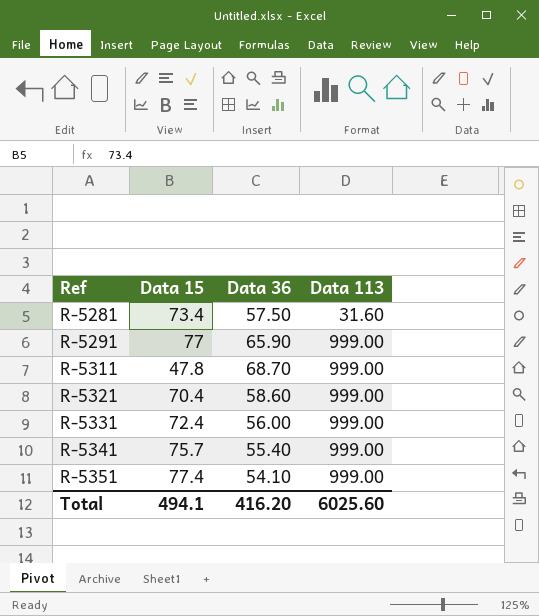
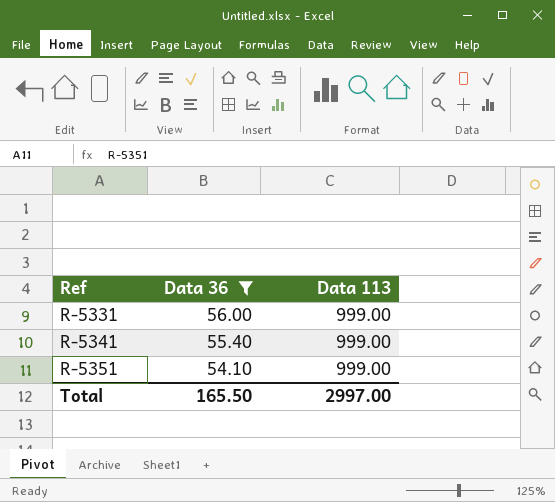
filter: none -> Data 36 <= 56.00
column Data 15 | position: 2 -> none
Total | Data 36: 416.20 -> 165.50
Total | Data 113: 6025.60 -> 2997.00

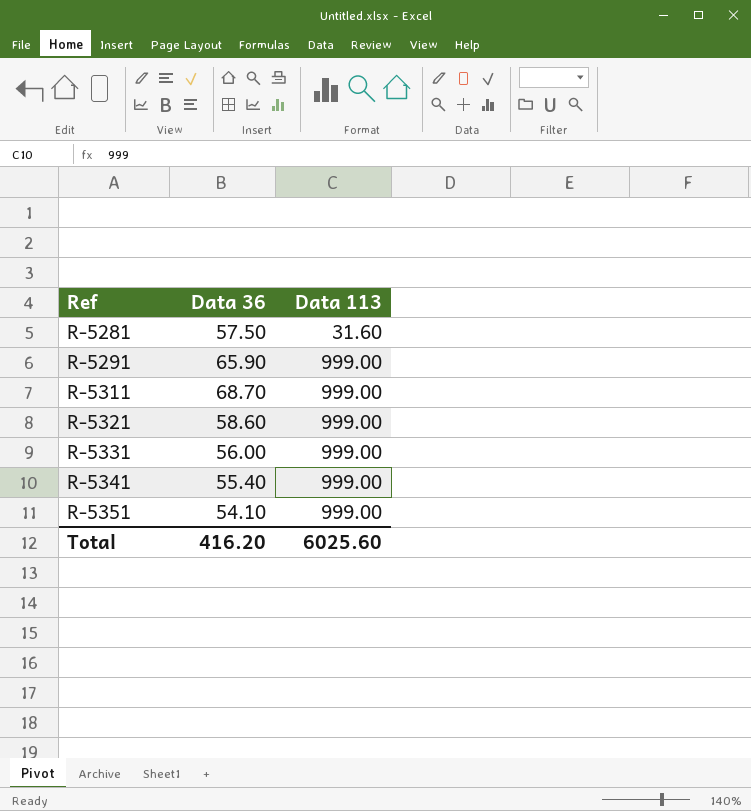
filter: Data 36 <= 56.00 -> none
Total | Data 36: 165.50 -> 416.20
Total | Data 113: 2997.00 -> 6025.60

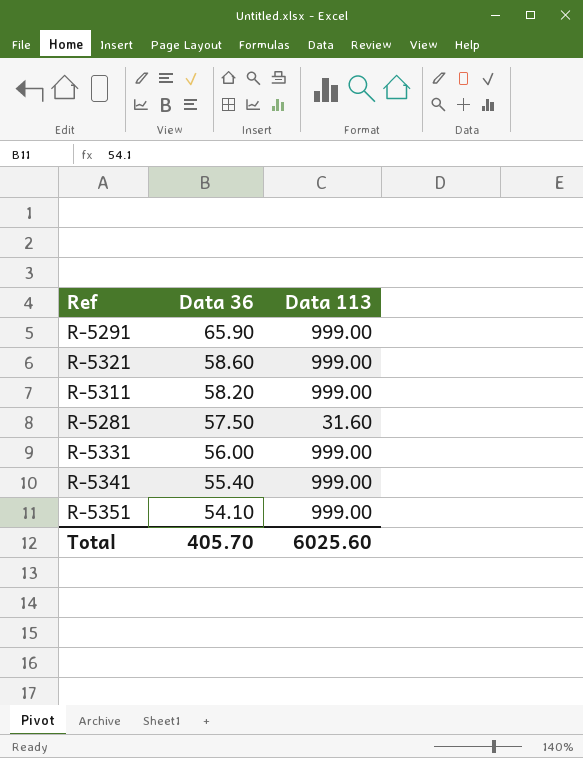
row order: Ref ascending -> Data 36 descending
R-5311 | Data 36: 68.70 -> 58.20
Total | Data 36: 416.20 -> 405.70

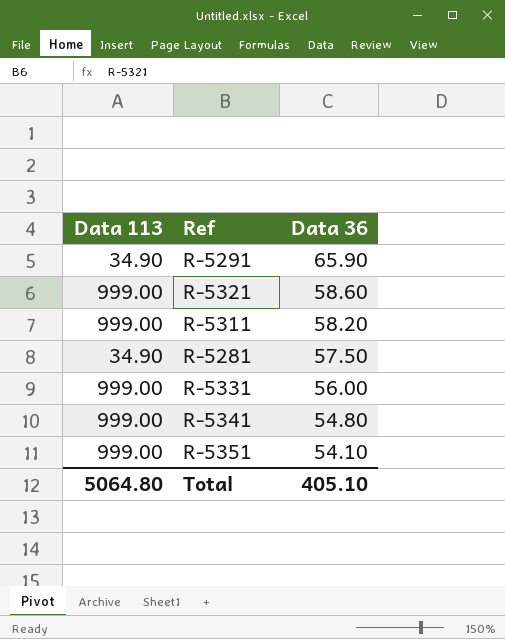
column Data 113 | position: 3 -> 1
R-5291 | Data 113: 999.00 -> 34.90
R-5281 | Data 113: 31.60 -> 34.90
R-5341 | Data 36: 55.40 -> 54.80
Total | Data 113: 6025.60 -> 5064.80
Total | Data 36: 405.70 -> 405.10

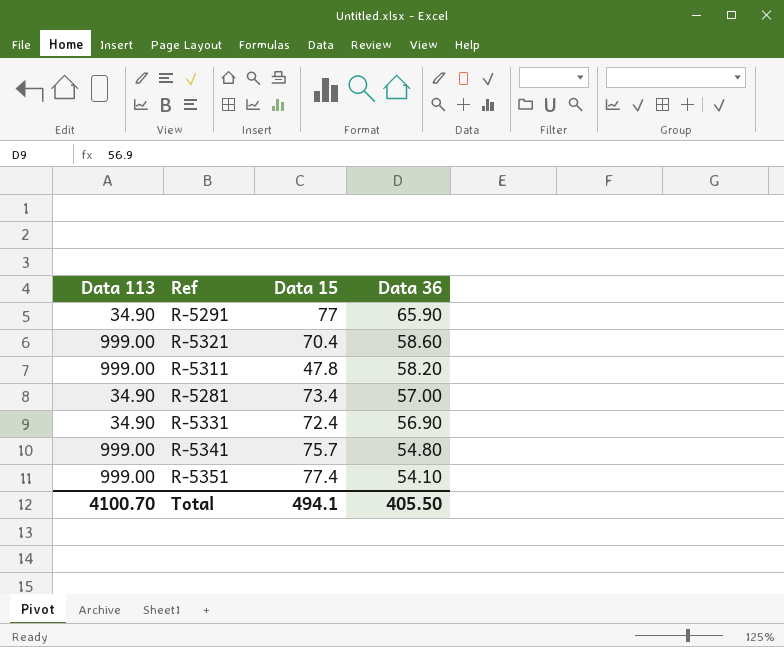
column Data 15 | position: none -> 3
R-5281 | Data 36: 57.50 -> 57.00
R-5331 | Data 113: 999.00 -> 34.90
R-5331 | Data 36: 56.00 -> 56.90
Total | Data 113: 5064.80 -> 4100.70
Total | Data 36: 405.10 -> 405.50

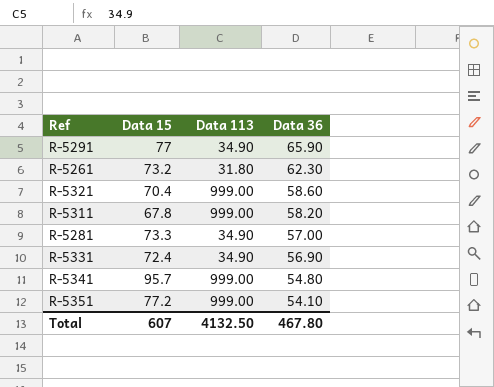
column Data 113 | position: 1 -> 3
row R-5261: none -> 73.2 | 31.80 | 62.30
R-5311 | Data 15: 47.8 -> 67.8
R-5281 | Data 15: 73.4 -> 73.3
R-5341 | Data 15: 75.7 -> 95.7
R-5351 | Data 15: 77.4 -> 77.2
Total | Data 15: 494.1 -> 607
Total | Data 113: 4100.70 -> 4132.50
Total | Data 36: 405.50 -> 467.80

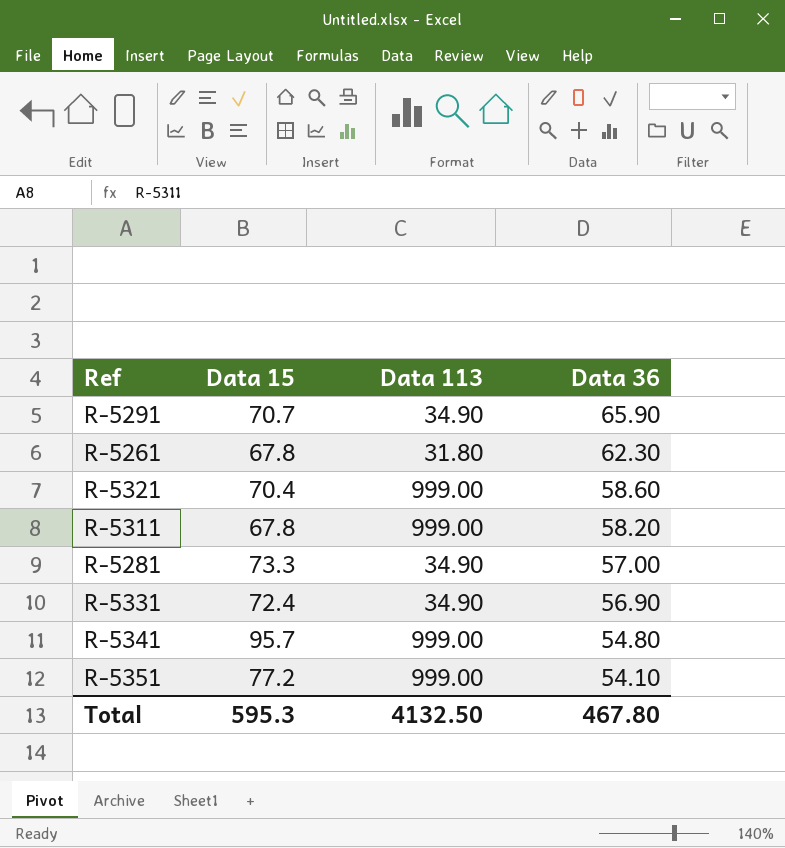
R-5291 | Data 15: 77 -> 70.7
R-5261 | Data 15: 73.2 -> 67.8
Total | Data 15: 607 -> 595.3

